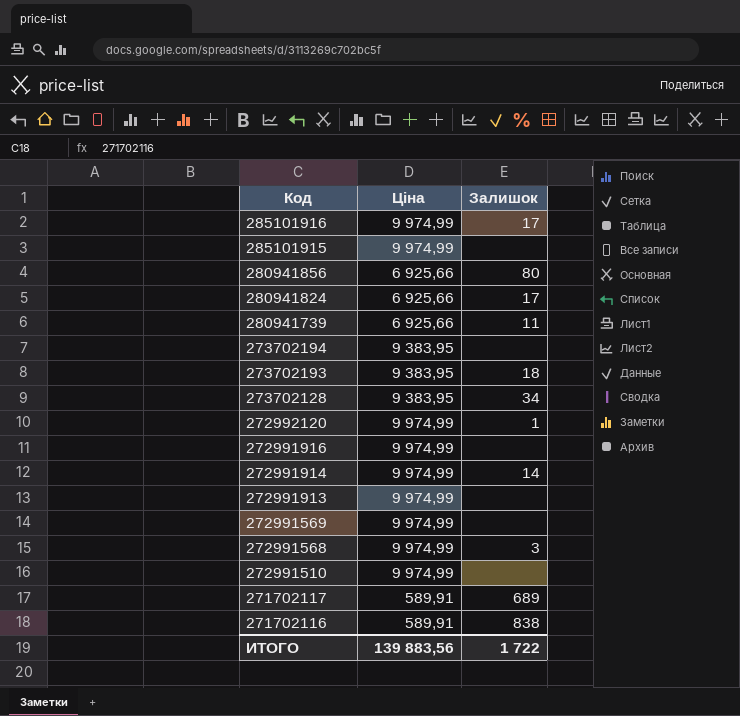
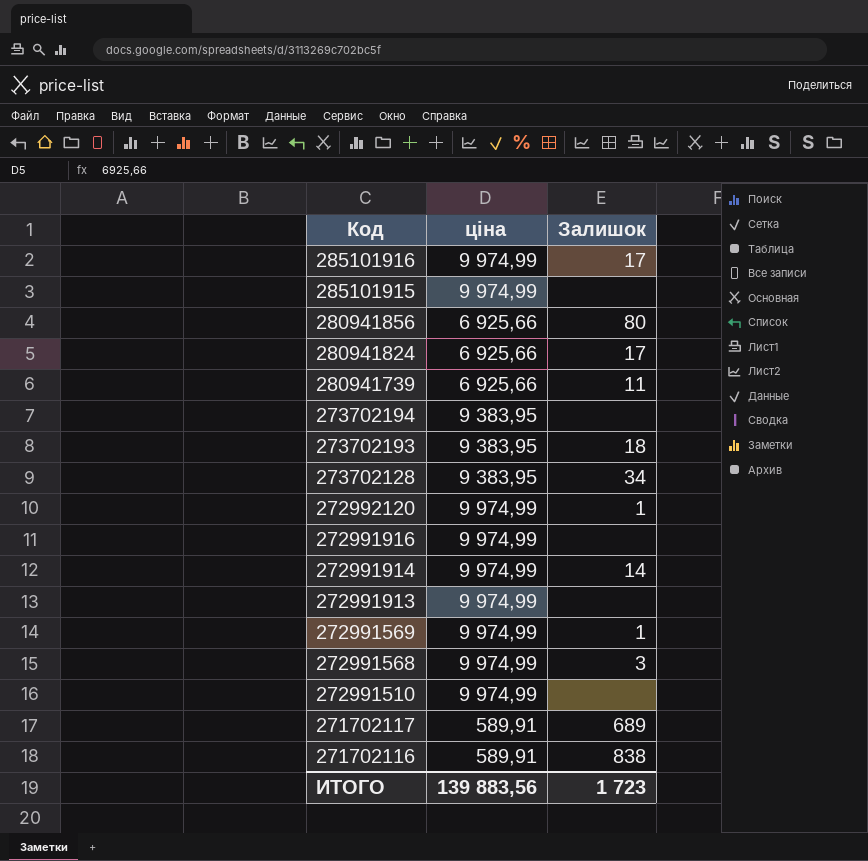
column name: Ціна -> ціна
272991569 | Залишок: none -> 1
ИТОГО | Залишок: 1 722 -> 1 723

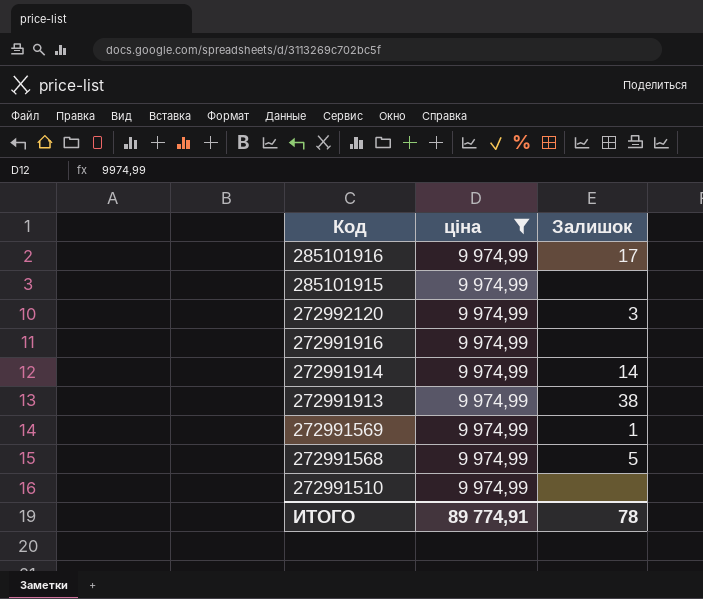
filter: none -> ціна = 9 974,99
272992120 | Залишок: 1 -> 3
272991913 | Залишок: none -> 38
272991568 | Залишок: 3 -> 5
ИТОГО | ціна: 139 883,56 -> 89 774,91
ИТОГО | Залишок: 1 723 -> 78

